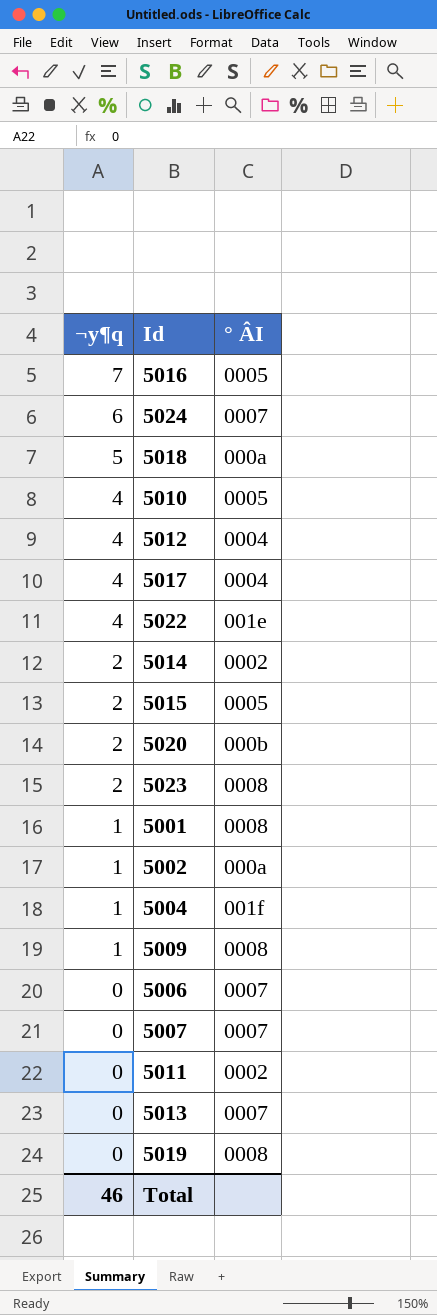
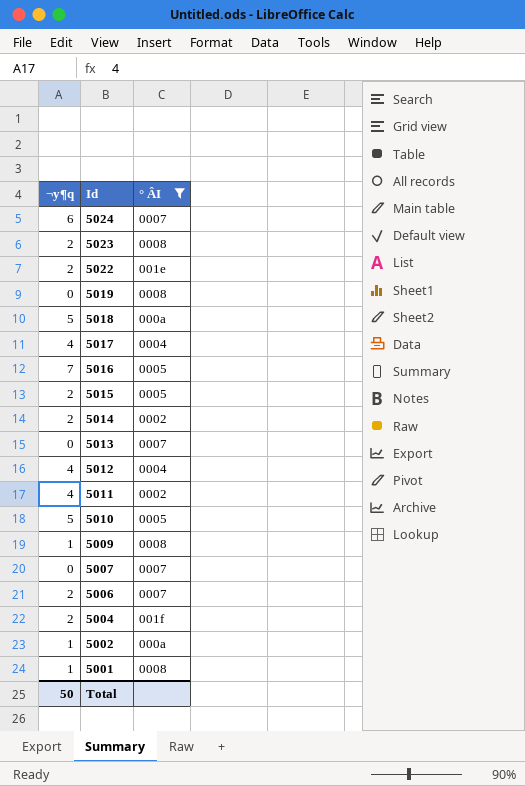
filter: none -> ° ÂI != 000b
row order: ¬y¶q descending -> Id descending
5022 | ¬y¶q: 4 -> 2
5011 | ¬y¶q: 0 -> 4
5010 | ¬y¶q: 4 -> 5
5006 | ¬y¶q: 0 -> 2
5004 | ¬y¶q: 1 -> 2
Total | ¬y¶q: 46 -> 50

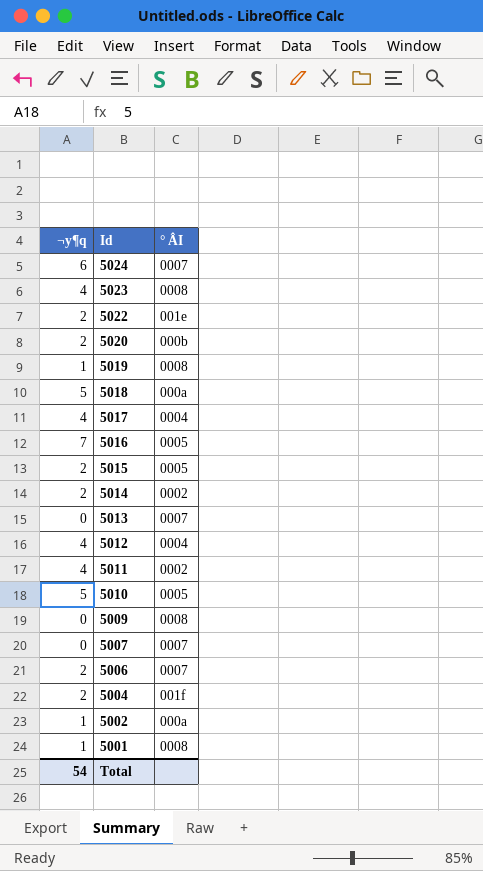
filter: ° ÂI != 000b -> none
5023 | ¬y¶q: 2 -> 4
5019 | ¬y¶q: 0 -> 1
5009 | ¬y¶q: 1 -> 0
Total | ¬y¶q: 50 -> 54

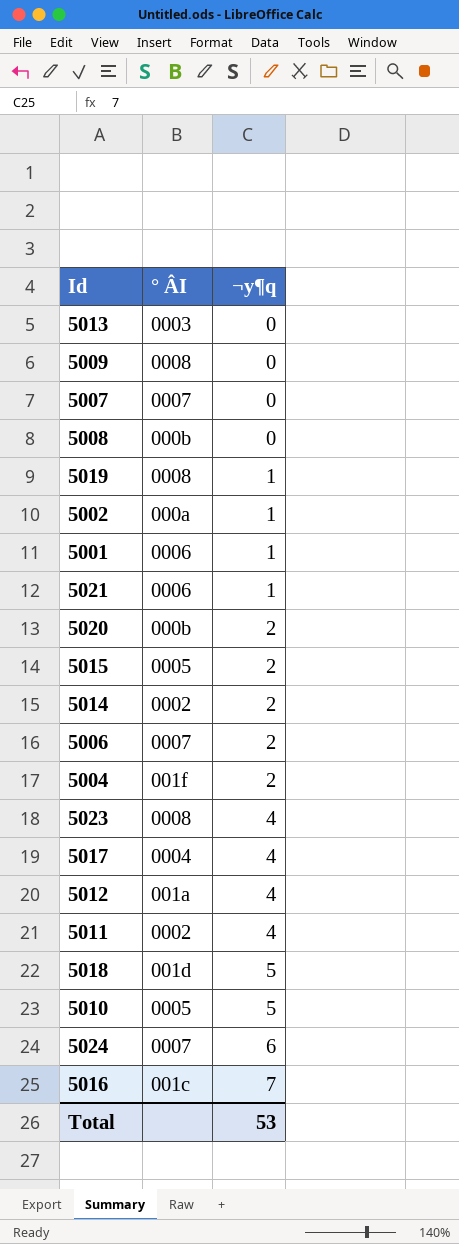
row order: Id descending -> ¬y¶q ascending
column ¬y¶q | position: 1 -> 3
row 5022: 2 | 001e -> none
5013 | ° ÂI: 0007 -> 0003
row 5008: none -> 000b | 0
5001 | ° ÂI: 0008 -> 0006
row 5021: none -> 0006 | 1
5012 | ° ÂI: 0004 -> 001a
5018 | ° ÂI: 000a -> 001d
5016 | ° ÂI: 0005 -> 001c
Total | ¬y¶q: 54 -> 53

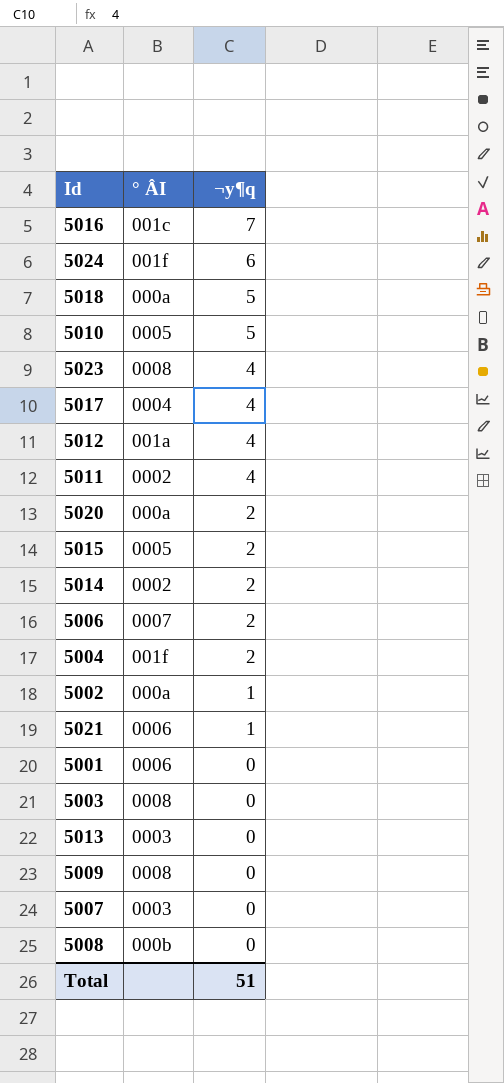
row order: ¬y¶q ascending -> ¬y¶q descending
row 5019: 0008 | 1 -> none
5024 | ° ÂI: 0007 -> 001f
5018 | ° ÂI: 001d -> 000a
5020 | ° ÂI: 000b -> 000a
5001 | ¬y¶q: 1 -> 0
row 5003: none -> 0008 | 0
5007 | ° ÂI: 0007 -> 0003
Total | ¬y¶q: 53 -> 51

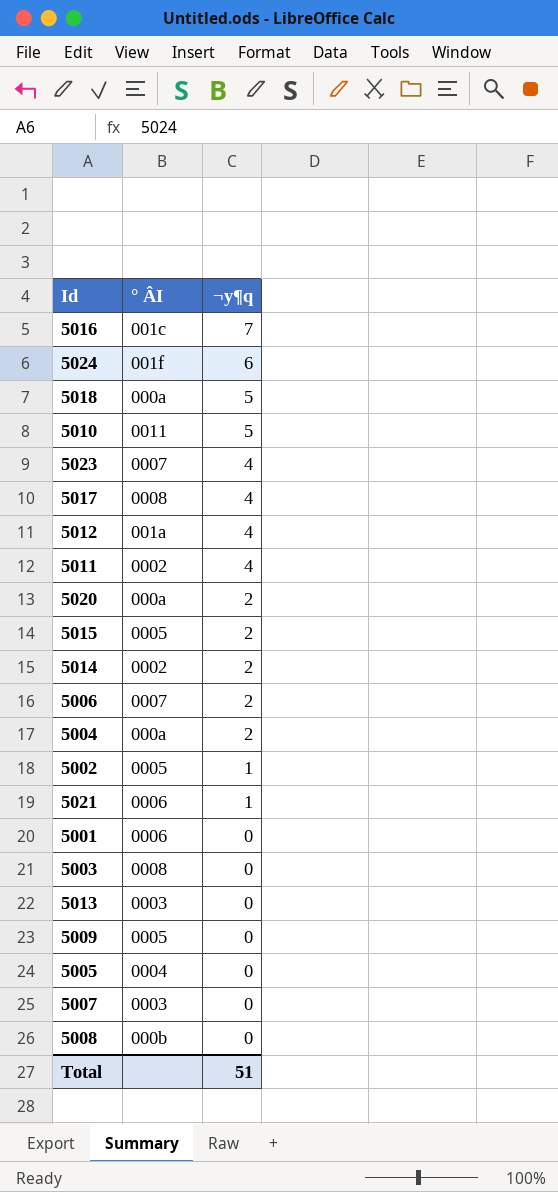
5010 | ° ÂI: 0005 -> 0011
5023 | ° ÂI: 0008 -> 0007
5017 | ° ÂI: 0004 -> 0008
5004 | ° ÂI: 001f -> 000a
5002 | ° ÂI: 000a -> 0005
5009 | ° ÂI: 0008 -> 0005
row 5005: none -> 0004 | 0

